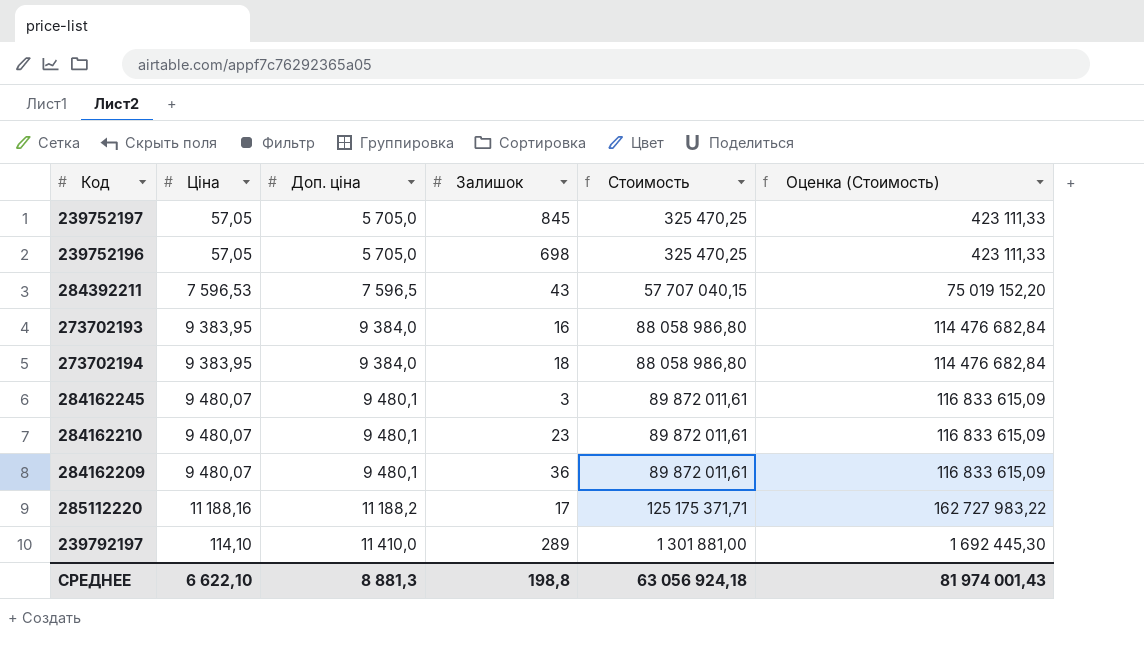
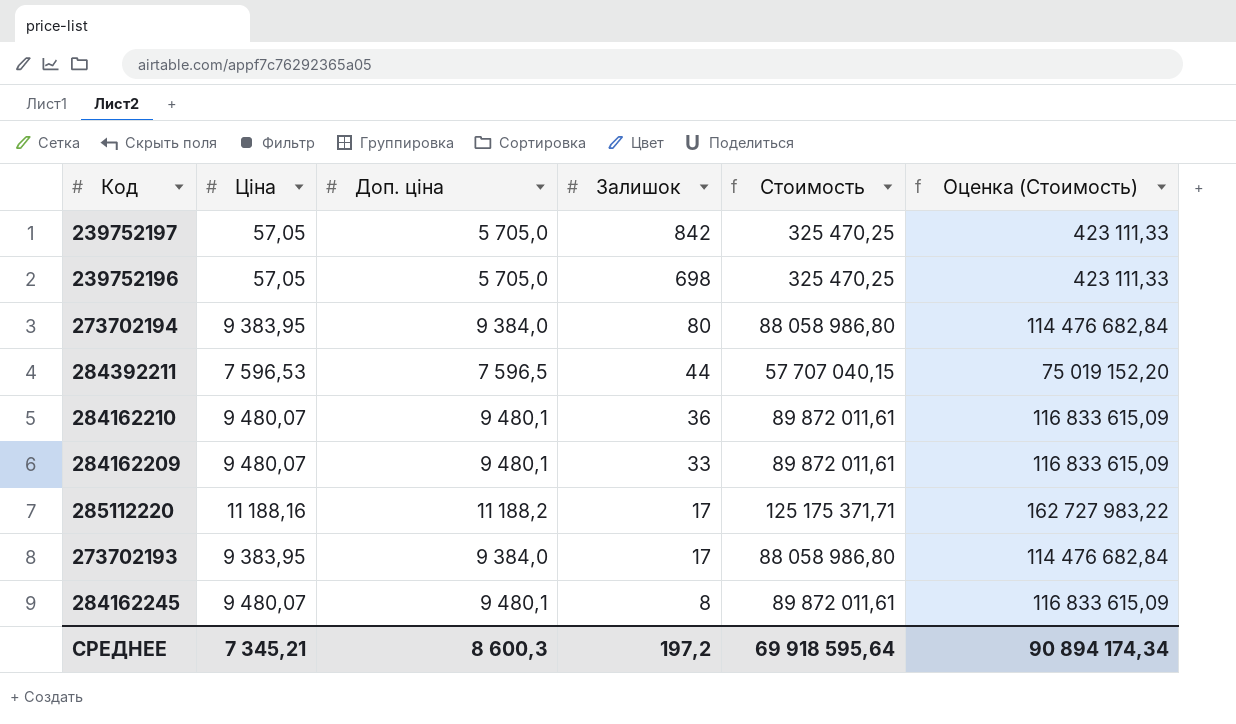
row order: Доп. ціна ascending -> Залишок descending
row 239792197: 114,10 | 11 410,0 | 289 | 1 301 881,00 | 1 692 445,30 -> none
239752197 | Залишок: 845 -> 842
273702194 | Залишок: 18 -> 80
284392211 | Залишок: 43 -> 44
284162210 | Залишок: 23 -> 36
284162209 | Залишок: 36 -> 33
273702193 | Залишок: 16 -> 17
284162245 | Залишок: 3 -> 8
СРЕДНЕЕ | Ціна: 6 622,10 -> 7 345,21
СРЕДНЕЕ | Доп. ціна: 8 881,3 -> 8 600,3
СРЕДНЕЕ | Залишок: 198,8 -> 197,2
СРЕДНЕЕ | Стоимость: 63 056 924,18 -> 69 918 595,64
СРЕДНЕЕ | Оценка (Стоимость): 81 974 001,43 -> 90 894 174,34

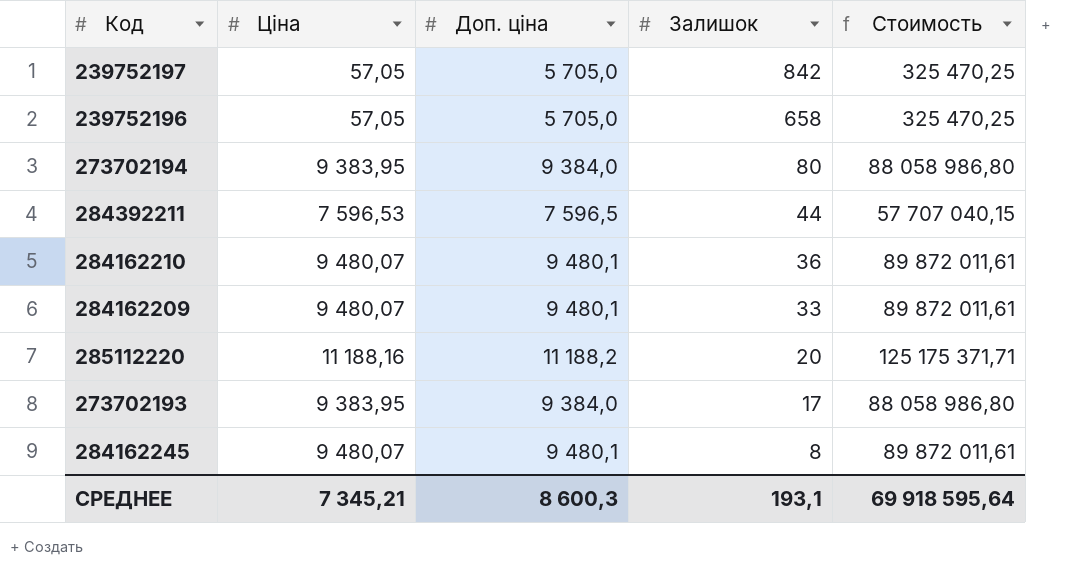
column Оценка (Стоимость) | formula: [Стоимость] * 1,3 -> none
239752196 | Залишок: 698 -> 658
285112220 | Залишок: 17 -> 20
СРЕДНЕЕ | Залишок: 197,2 -> 193,1

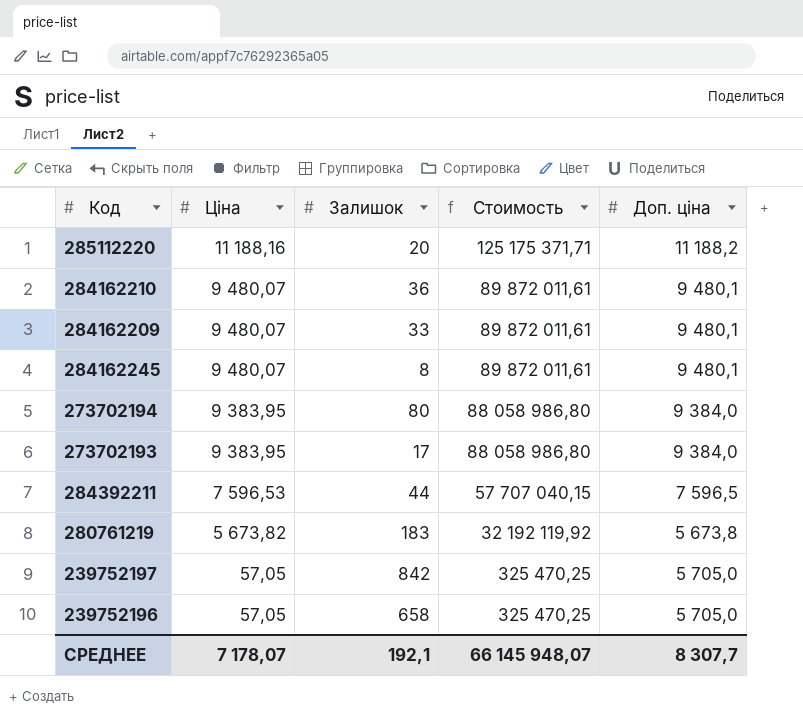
row order: Залишок descending -> Ціна descending
column Доп. ціна | position: 3 -> 5
row 280761219: none -> 5 673,82 | 183 | 32 192 119,92 | 5 673,8
СРЕДНЕЕ | Ціна: 7 345,21 -> 7 178,07
СРЕДНЕЕ | Залишок: 193,1 -> 192,1
СРЕДНЕЕ | Стоимость: 69 918 595,64 -> 66 145 948,07
СРЕДНЕЕ | Доп. ціна: 8 600,3 -> 8 307,7

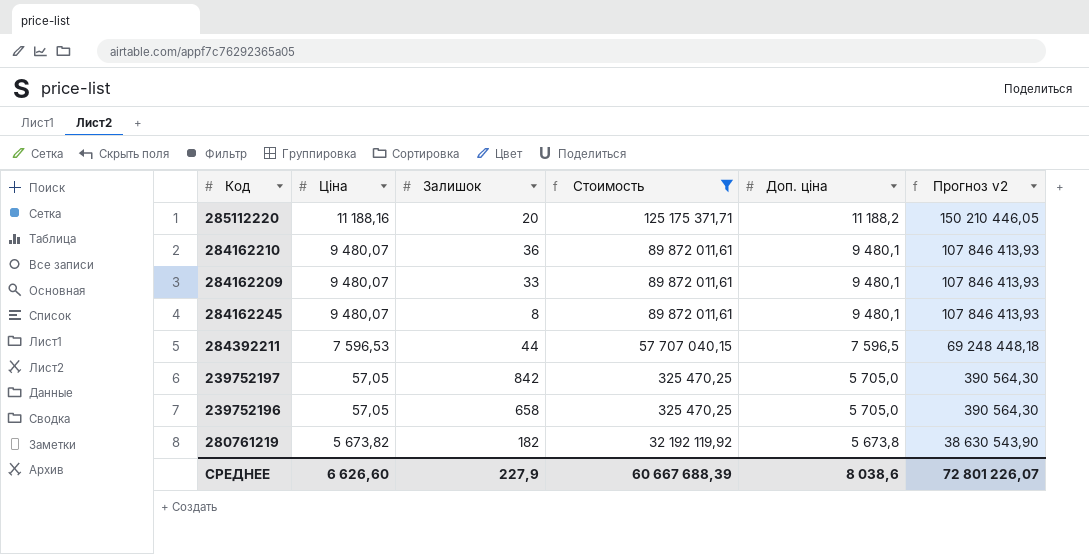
filter: none -> Стоимость != 88 058 986,80
row order: Ціна descending -> Доп. ціна descending
column Прогноз v2 | formula: none -> [Стоимость] * 1,2
280761219 | Залишок: 183 -> 182
СРЕДНЕЕ | Ціна: 7 178,07 -> 6 626,60
СРЕДНЕЕ | Залишок: 192,1 -> 227,9
СРЕДНЕЕ | Стоимость: 66 145 948,07 -> 60 667 688,39
СРЕДНЕЕ | Доп. ціна: 8 307,7 -> 8 038,6

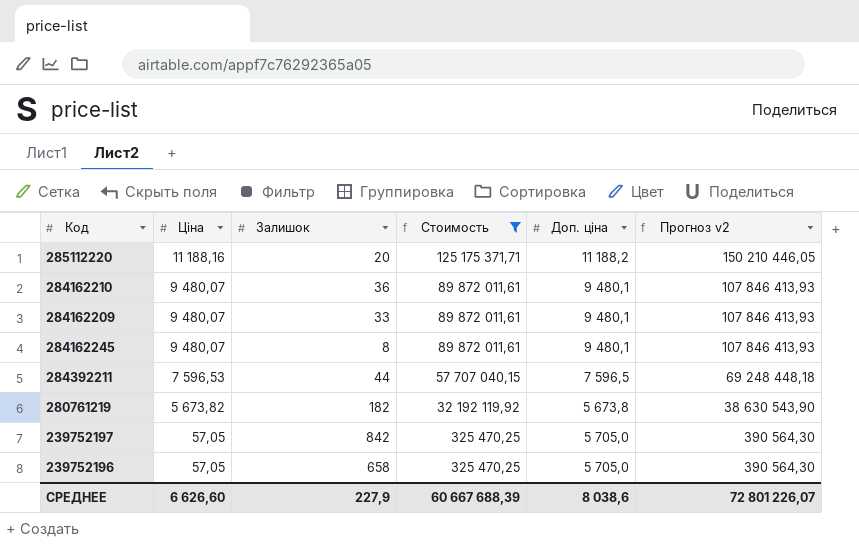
row order: Доп. ціна descending -> Ціна descending

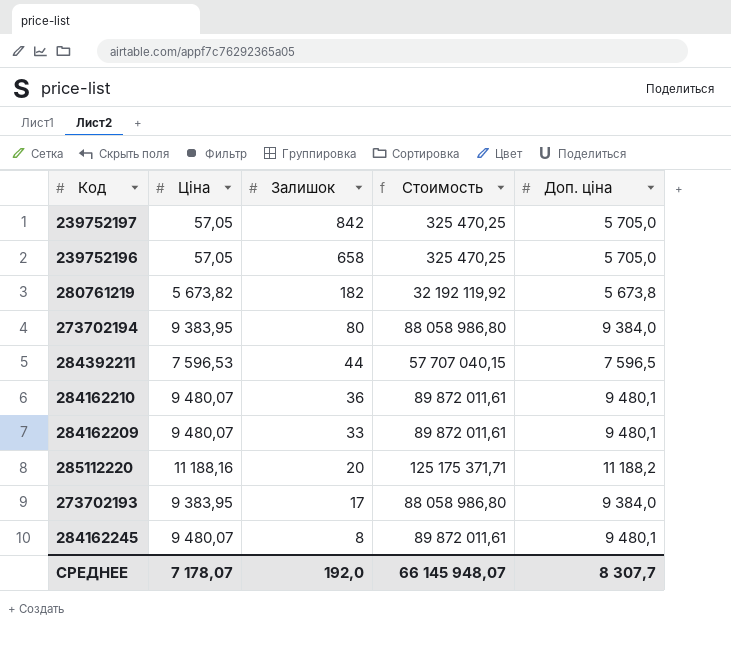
filter: Стоимость != 88 058 986,80 -> none
row order: Ціна descending -> Залишок descending
column Прогноз v2 | formula: [Стоимость] * 1,2 -> none
СРЕДНЕЕ | Ціна: 6 626,60 -> 7 178,07
СРЕДНЕЕ | Залишок: 227,9 -> 192,0
СРЕДНЕЕ | Стоимость: 60 667 688,39 -> 66 145 948,07
СРЕДНЕЕ | Доп. ціна: 8 038,6 -> 8 307,7

